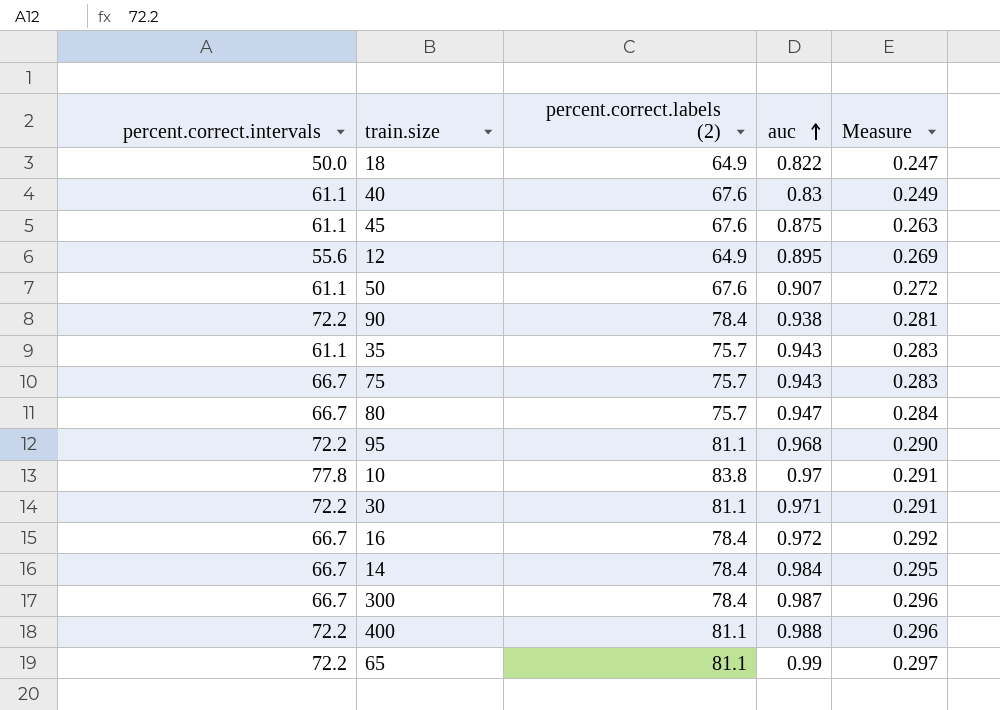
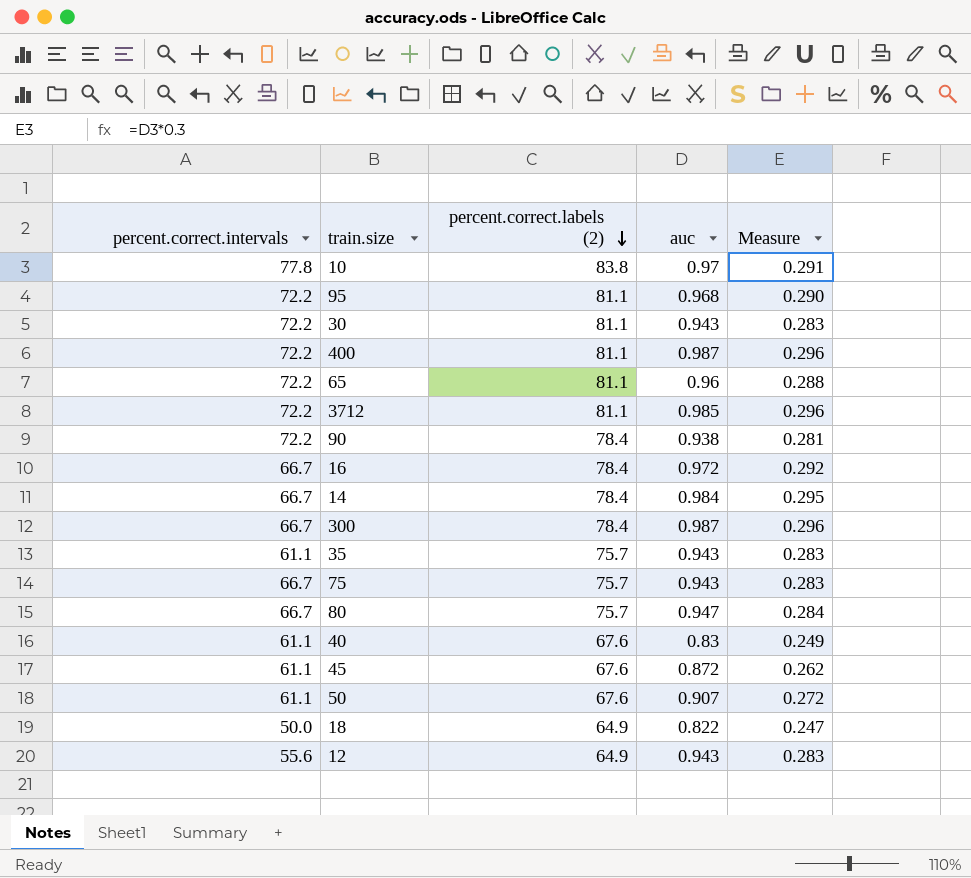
row order: auc ascending -> percent.correct.labels (2) descending
30 | auc: 0.971 -> 0.943
30 | Measure: 0.291 -> 0.283
400 | auc: 0.988 -> 0.987
65 | auc: 0.99 -> 0.96
65 | Measure: 0.297 -> 0.288
row 3712: none -> 72.2 | 81.1 | 0.985 | 0.296
45 | auc: 0.875 -> 0.872
45 | Measure: 0.263 -> 0.262
12 | auc: 0.895 -> 0.943
12 | Measure: 0.269 -> 0.283

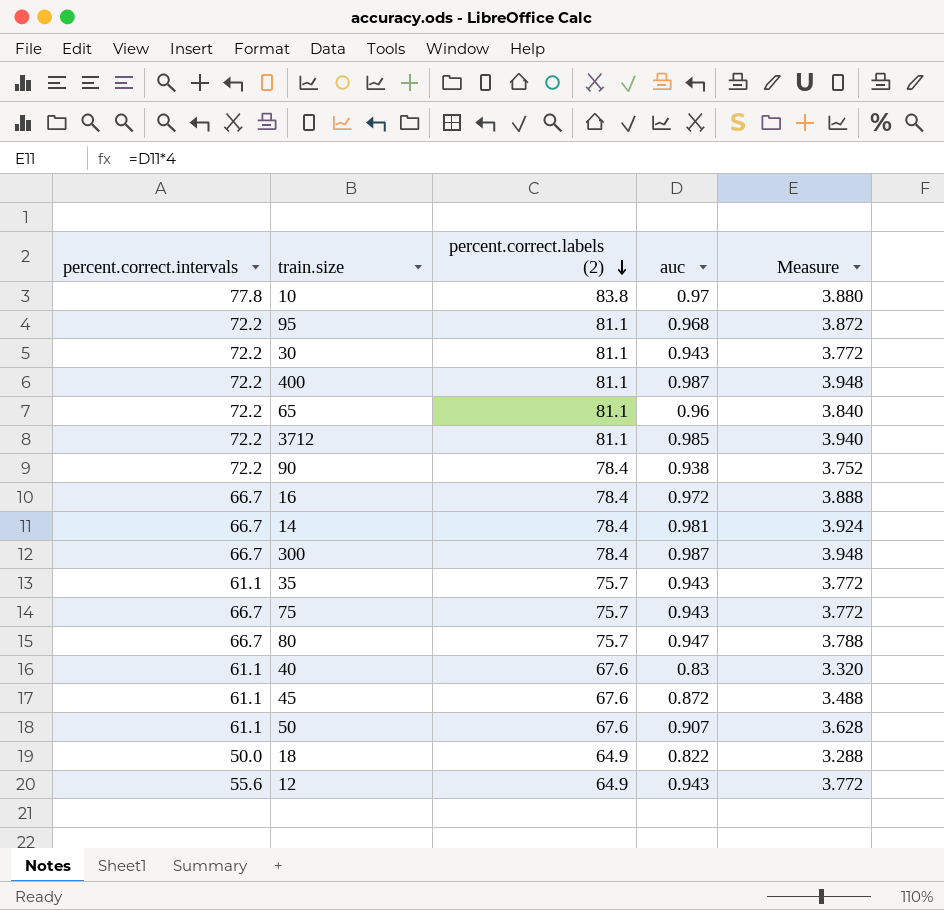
column Measure | formula: [auc] * 0.3 -> [auc] * 4
14 | auc: 0.984 -> 0.981

